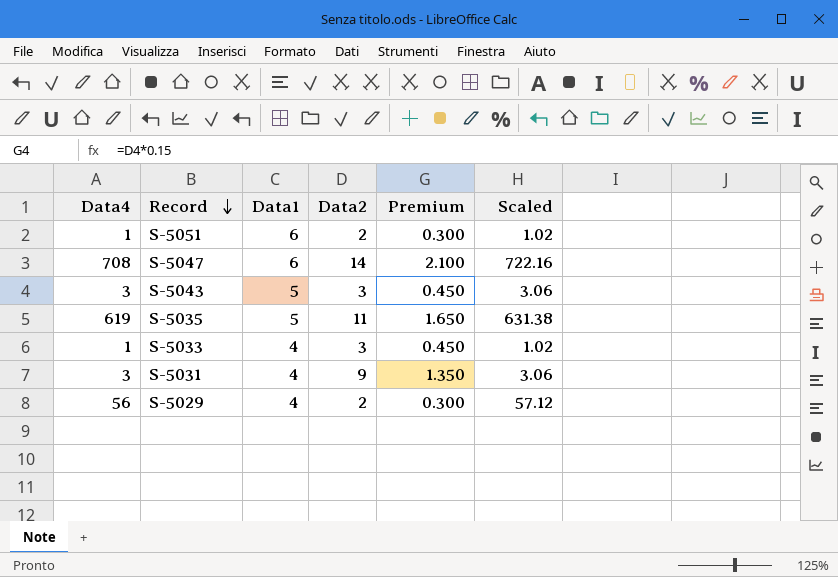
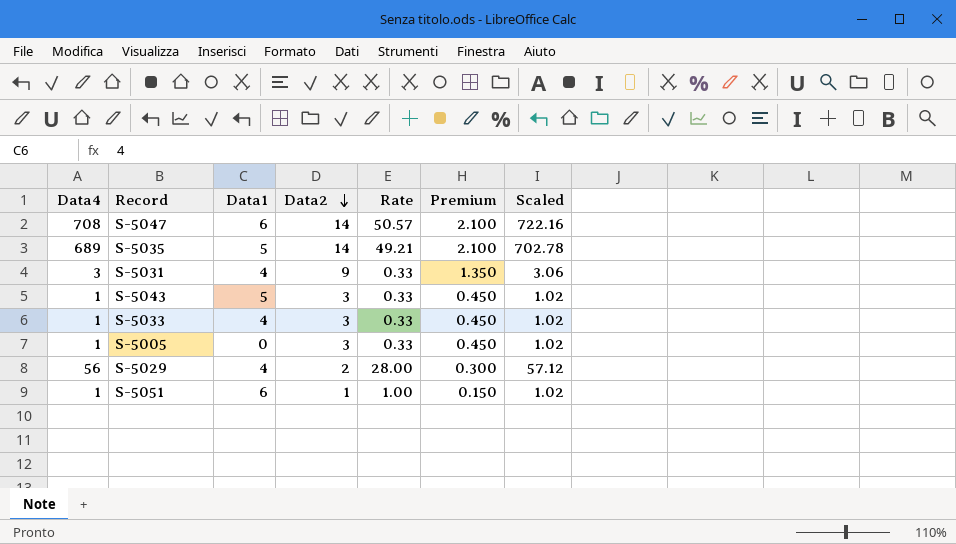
row order: Record descending -> Data2 descending
column Rate | formula: none -> [Data4] / [Data2]
S-5035 | Data4: 619 -> 689
S-5035 | Data2: 11 -> 14
S-5035 | Premium: 1.650 -> 2.100
S-5035 | Scaled: 631.38 -> 702.78
S-5043 | Data4: 3 -> 1
S-5043 | Scaled: 3.06 -> 1.02
row S-5005: none -> 1 | 0 | 3 | 0.33 | 0.450 | 1.02
S-5051 | Data2: 2 -> 1
S-5051 | Premium: 0.300 -> 0.150

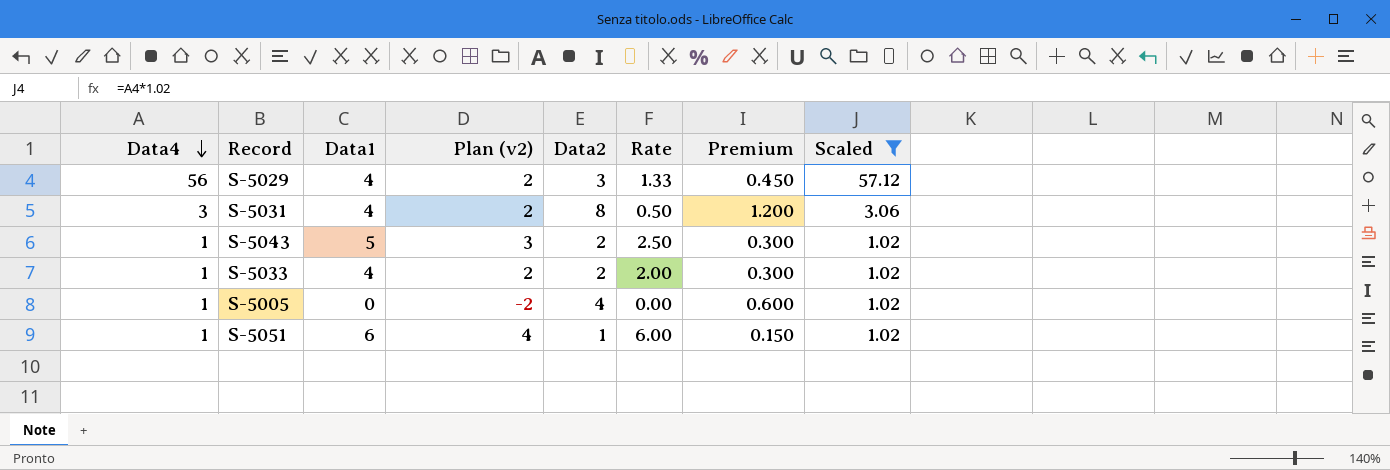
filter: none -> Scaled <= 57.12
row order: Data2 descending -> Data4 descending
column Plan (v2) | formula: none -> [Data1] - 2
column Rate | formula: [Data4] / [Data2] -> [Data1] / [Data2]
S-5029 | Data2: 2 -> 3
S-5029 | Premium: 0.300 -> 0.450
S-5031 | Data2: 9 -> 8
S-5031 | Premium: 1.350 -> 1.200
S-5043 | Data2: 3 -> 2
S-5043 | Premium: 0.450 -> 0.300
S-5033 | Data2: 3 -> 2
S-5033 | Premium: 0.450 -> 0.300
S-5005 | Data2: 3 -> 4
S-5005 | Premium: 0.450 -> 0.600

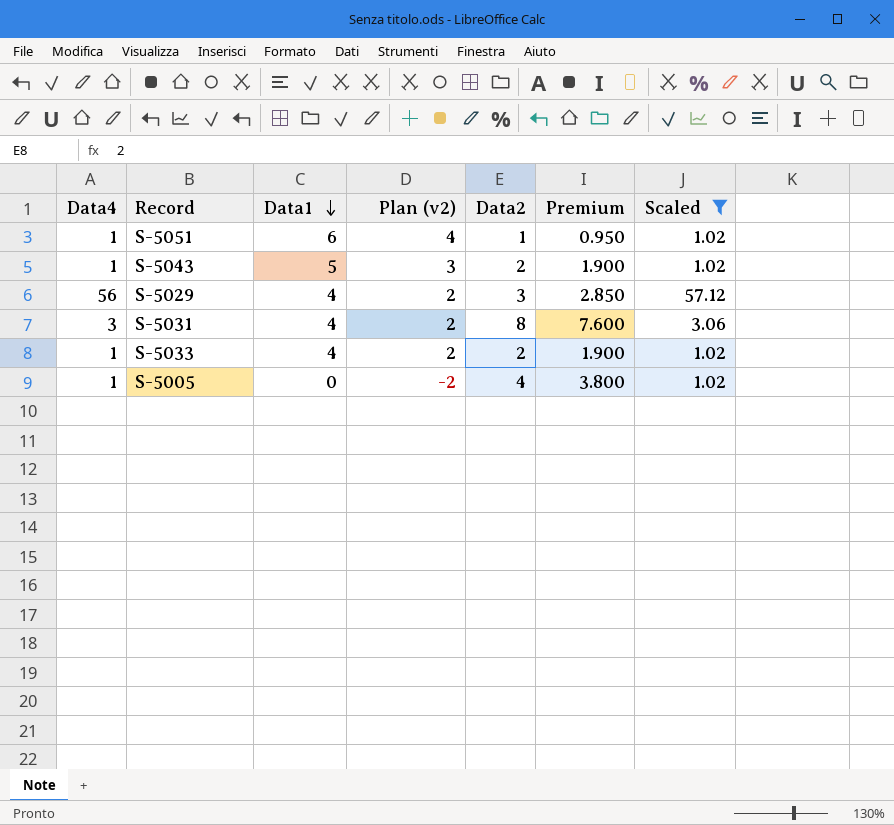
row order: Data4 descending -> Data1 descending
column Rate | formula: [Data1] / [Data2] -> none
column Premium | formula: [Data2] * 0.15 -> [Data2] * 0.95

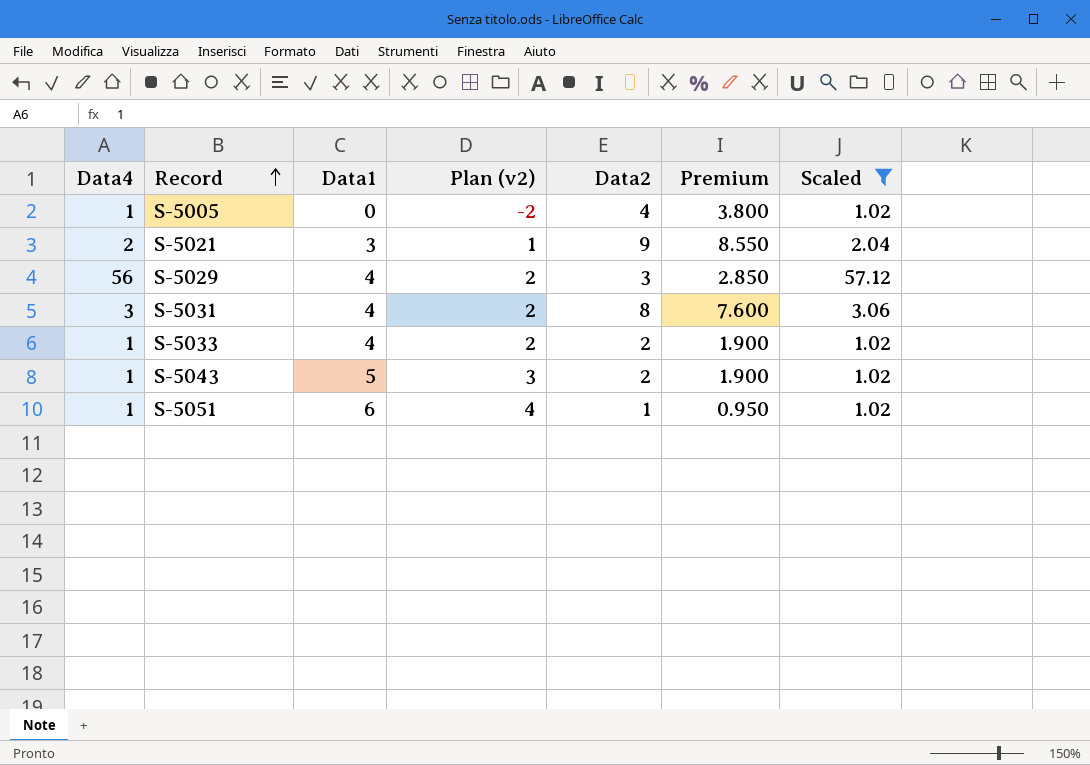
row order: Data1 descending -> Record ascending
row S-5021: none -> 2 | 3 | 1 | 9 | 8.550 | 2.04

